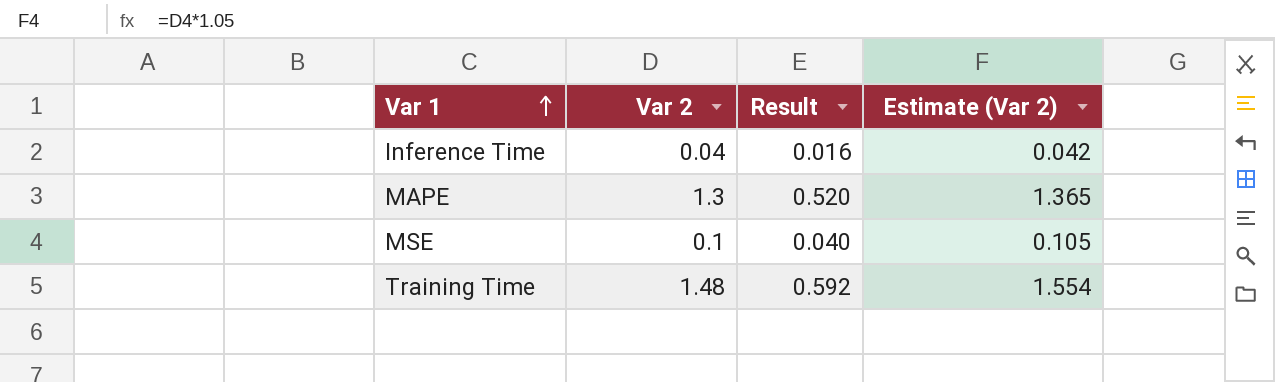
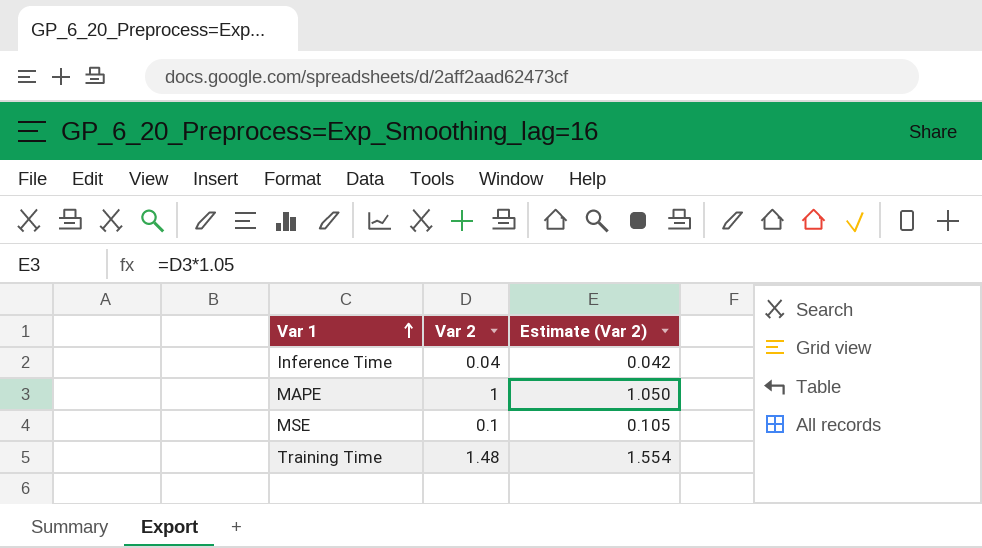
column Result | formula: [Var 2] * 0.4 -> none
MAPE | Var 2: 1.3 -> 1
MAPE | Estimate (Var 2): 1.365 -> 1.050

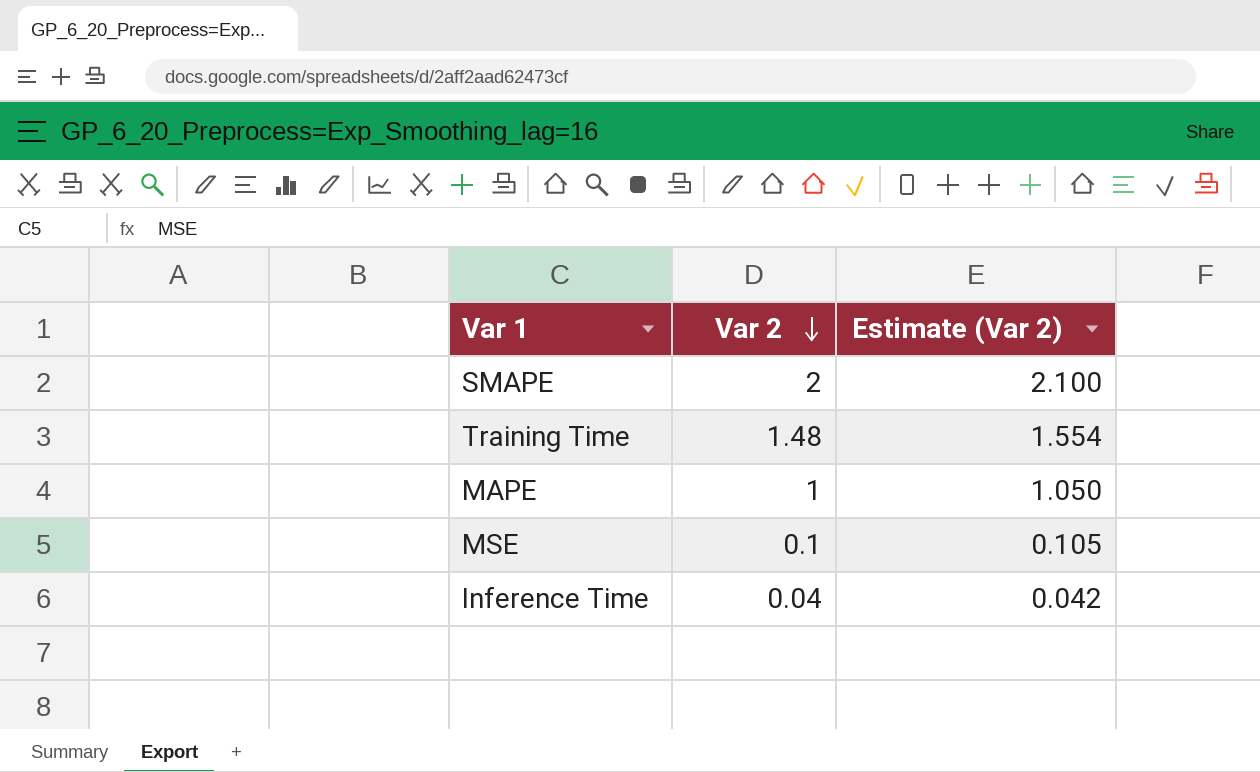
row order: Var 1 ascending -> Var 2 descending
row SMAPE: none -> 2 | 2.100

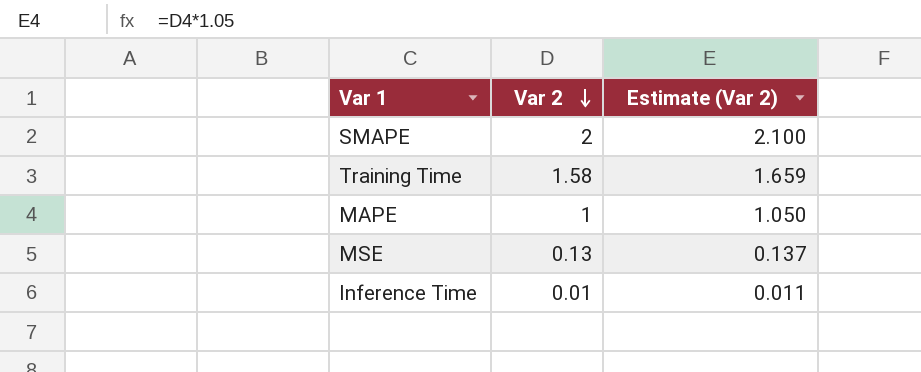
Training Time | Var 2: 1.48 -> 1.58
Training Time | Estimate (Var 2): 1.554 -> 1.659
MSE | Var 2: 0.1 -> 0.13
MSE | Estimate (Var 2): 0.105 -> 0.137
Inference Time | Var 2: 0.04 -> 0.01
Inference Time | Estimate (Var 2): 0.042 -> 0.011

